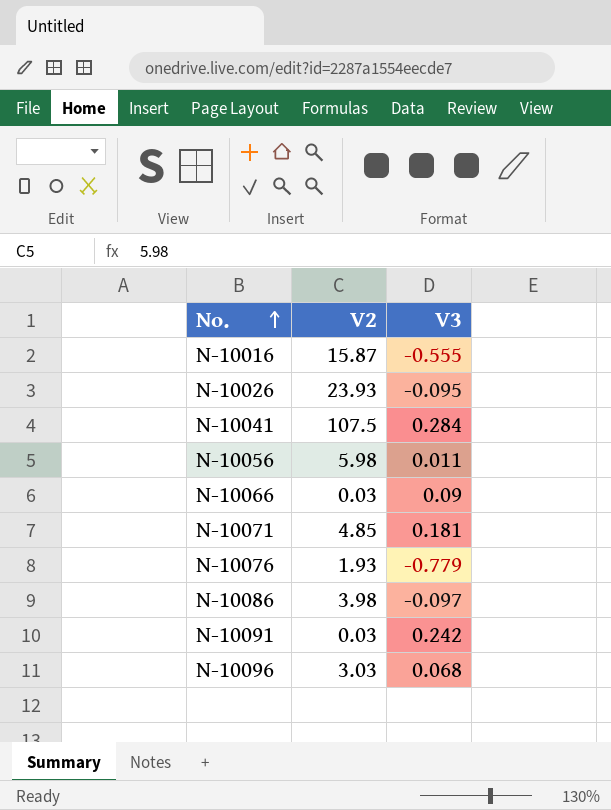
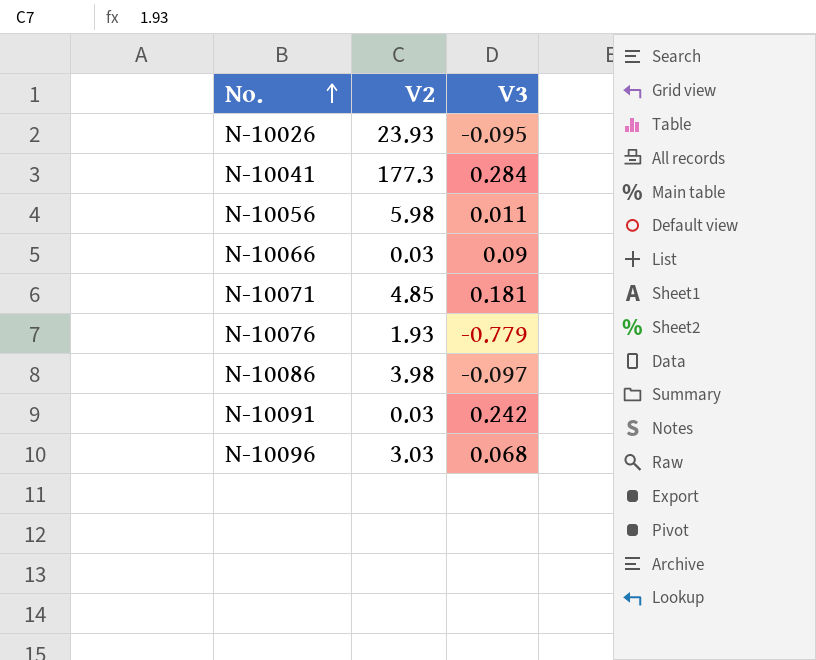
row N-10016: 15.87 | -0.555 -> none
N-10041 | V2: 107.5 -> 177.3

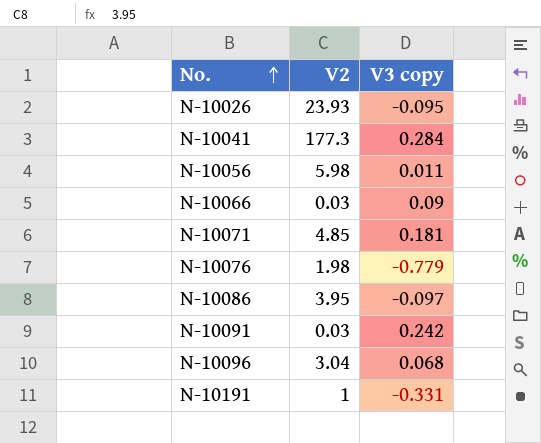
column name: V3 -> V3 copy
N-10076 | V2: 1.93 -> 1.98
N-10086 | V2: 3.98 -> 3.95
N-10096 | V2: 3.03 -> 3.04
row N-10191: none -> 1 | -0.331

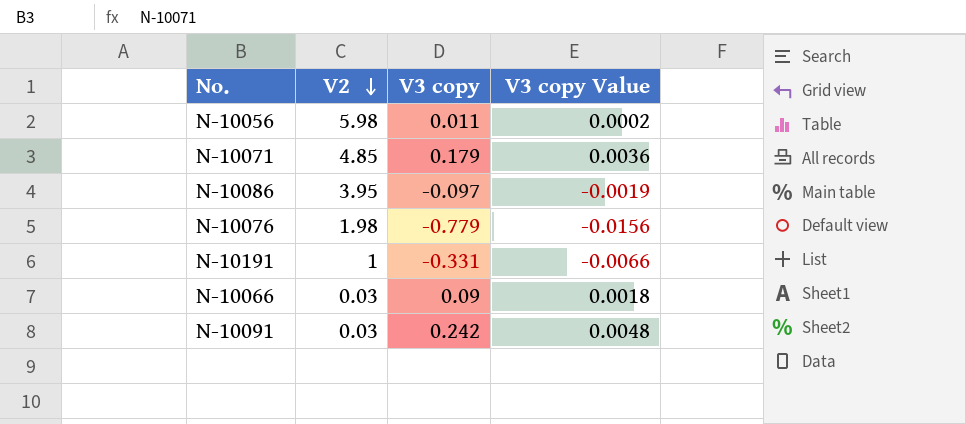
row order: No. ascending -> V2 descending
column V3 copy Value | formula: none -> [V3 copy] * 0.02
row N-10026: 23.93 | -0.095 -> none
row N-10041: 177.3 | 0.284 -> none
row N-10096: 3.04 | 0.068 -> none
N-10071 | V3 copy: 0.181 -> 0.179

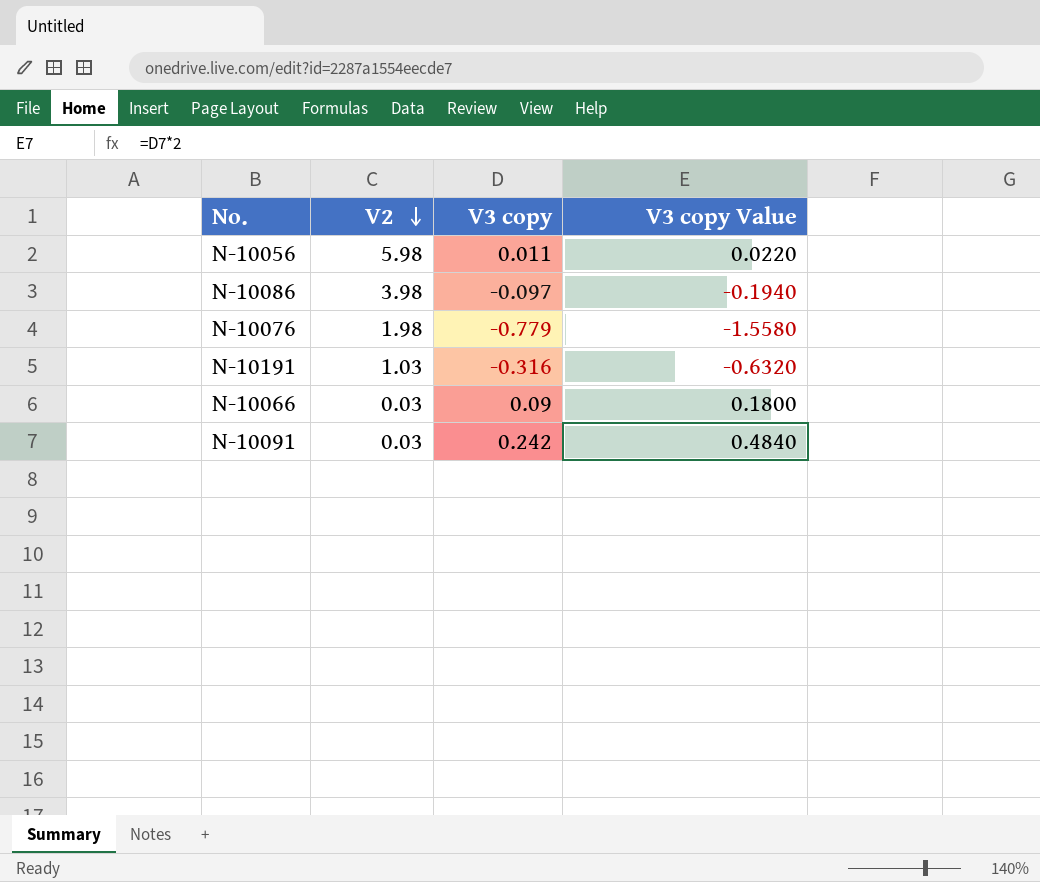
column V3 copy Value | formula: [V3 copy] * 0.02 -> [V3 copy] * 2
row N-10071: 4.85 | 0.179 | 0.0036 -> none
N-10086 | V2: 3.95 -> 3.98
N-10191 | V2: 1 -> 1.03
N-10191 | V3 copy: -0.331 -> -0.316

